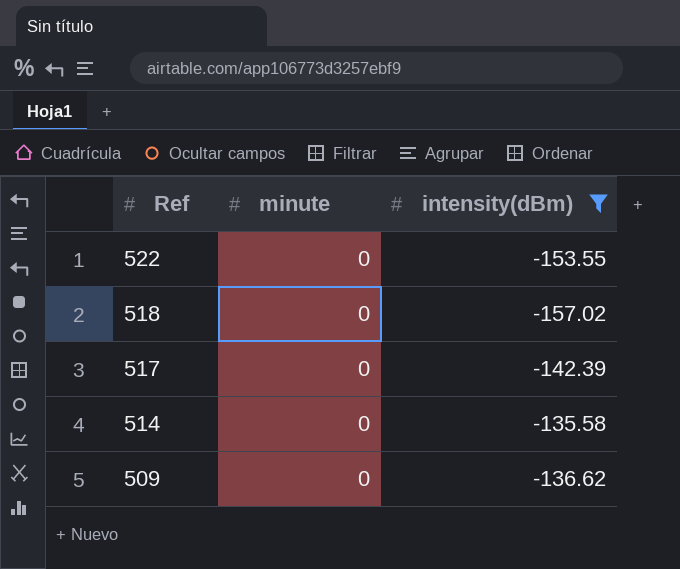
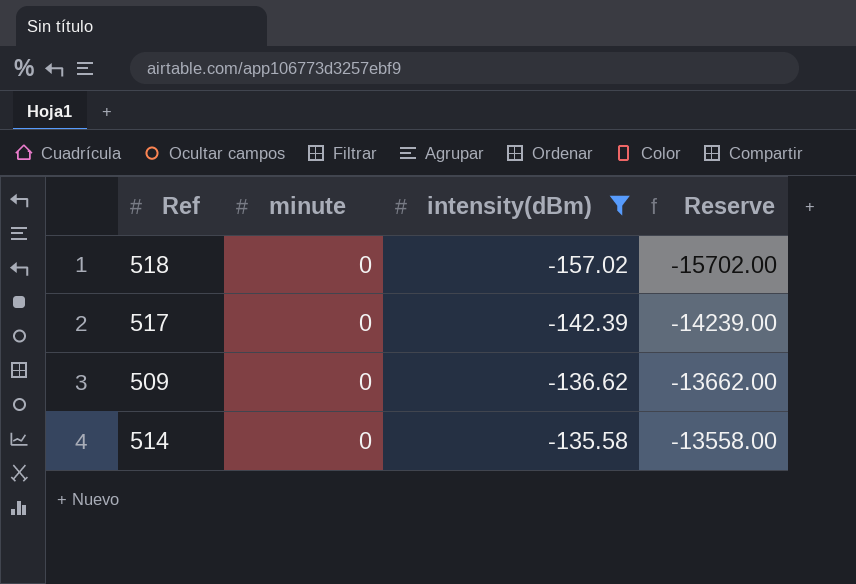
row order: Ref descending -> intensity(dBm) ascending
column Reserve | formula: none -> [intensity(dBm)] * 100
row 522: 0 | -153.55 -> none

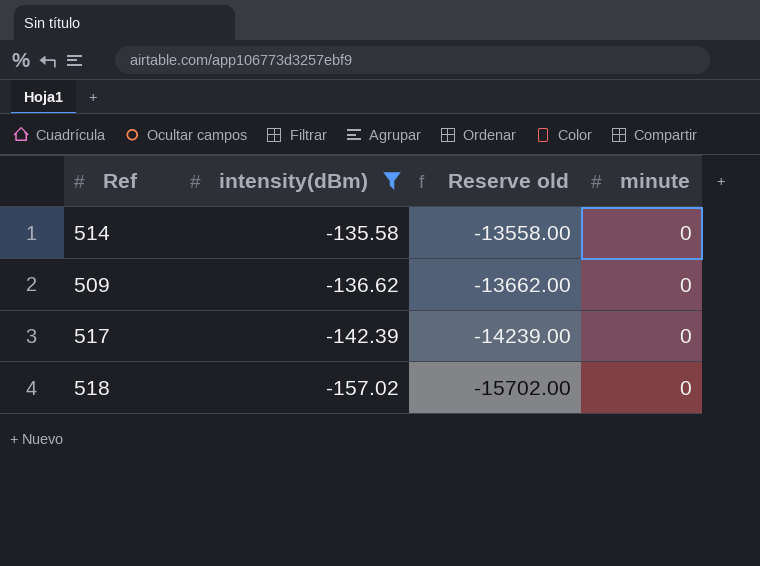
row order: intensity(dBm) ascending -> intensity(dBm) descending
column name: Reserve -> Reserve old
column minute | position: 2 -> 4

